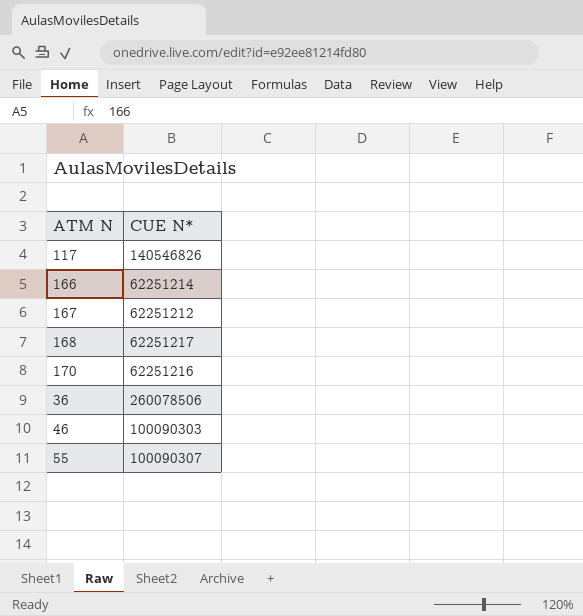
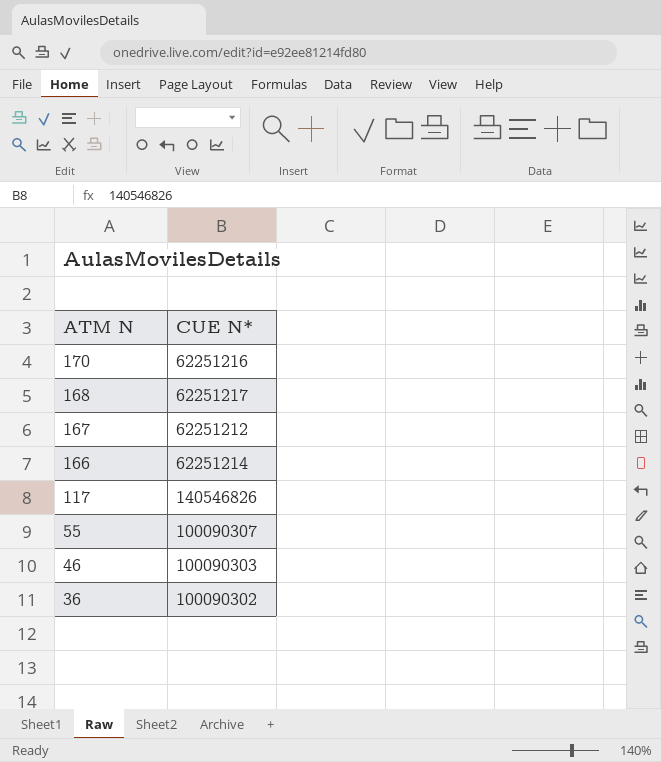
row order: none -> ATM N descending
36 | CUE N*: 260078506 -> 100090302

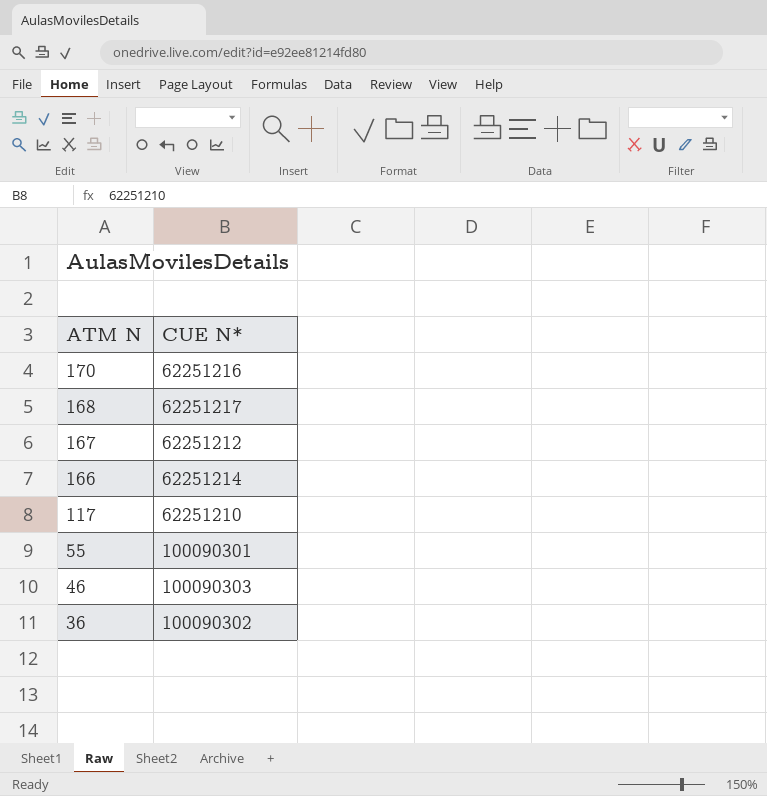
117 | CUE N*: 140546826 -> 62251210
55 | CUE N*: 100090307 -> 100090301

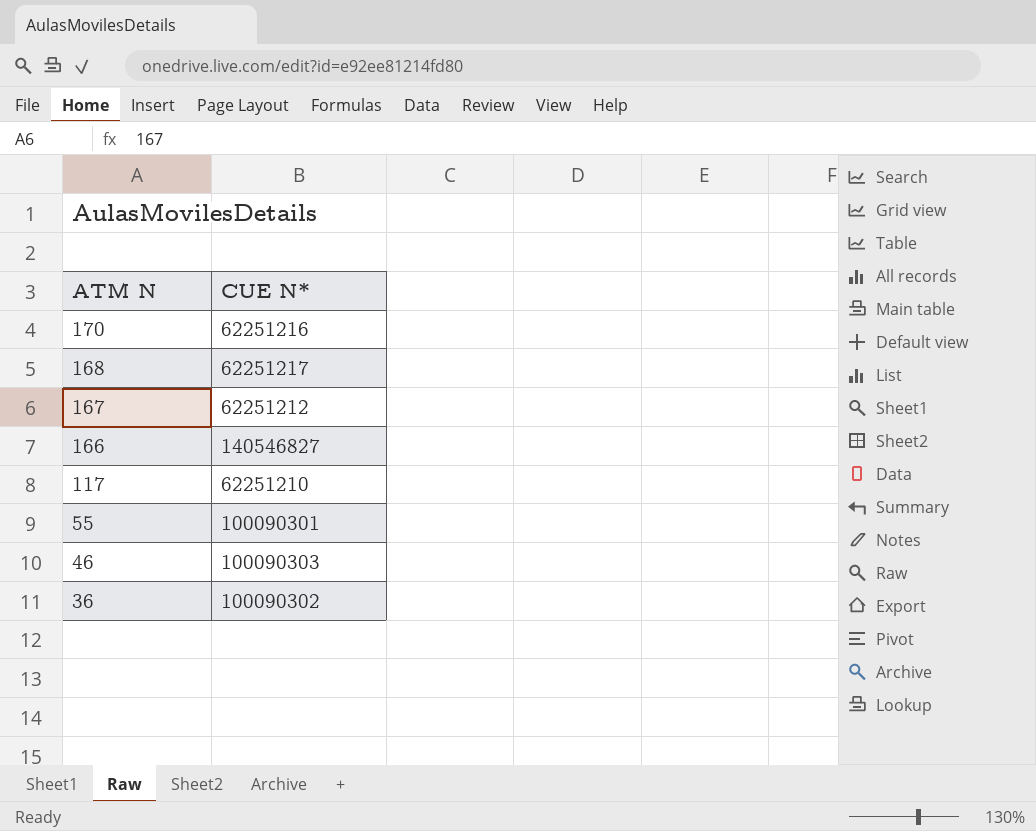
166 | CUE N*: 62251214 -> 140546827

